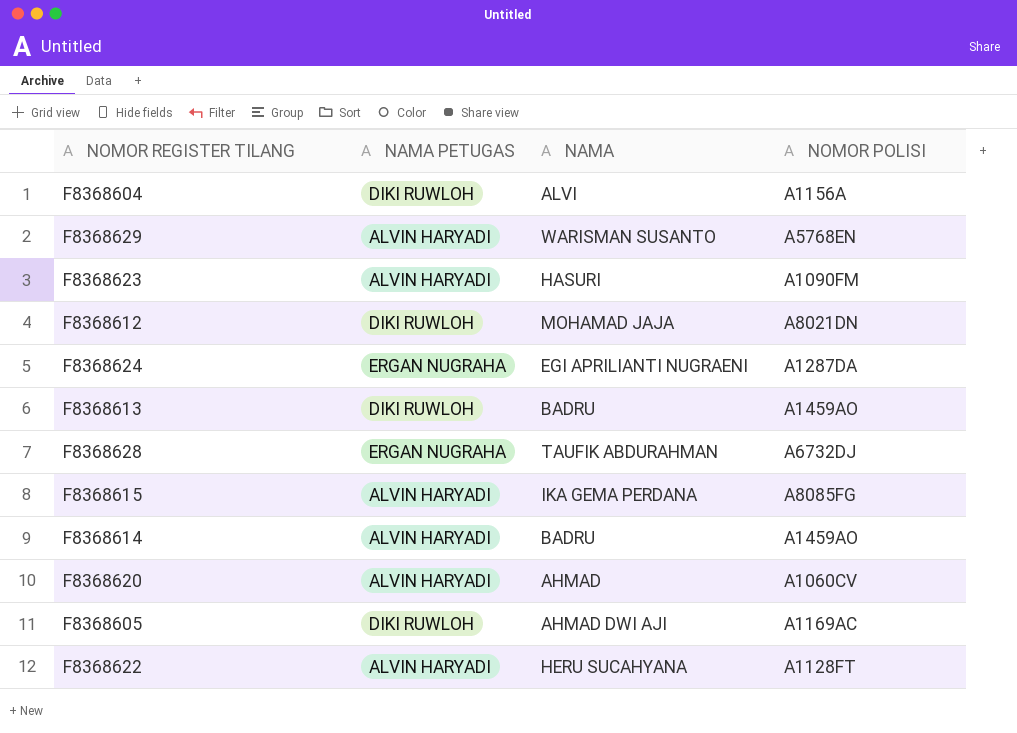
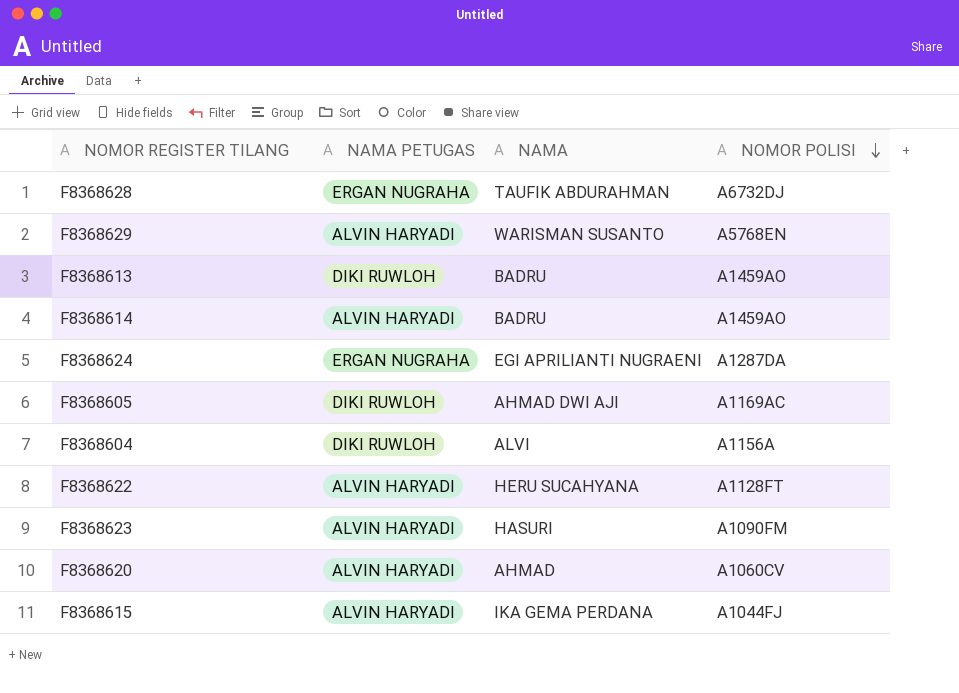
row order: none -> NOMOR POLISI descending
row F8368612: DIKI RUWLOH | MOHAMAD JAJA | A8021DN -> none
F8368615 | NOMOR POLISI: A8085FG -> A1044FJ

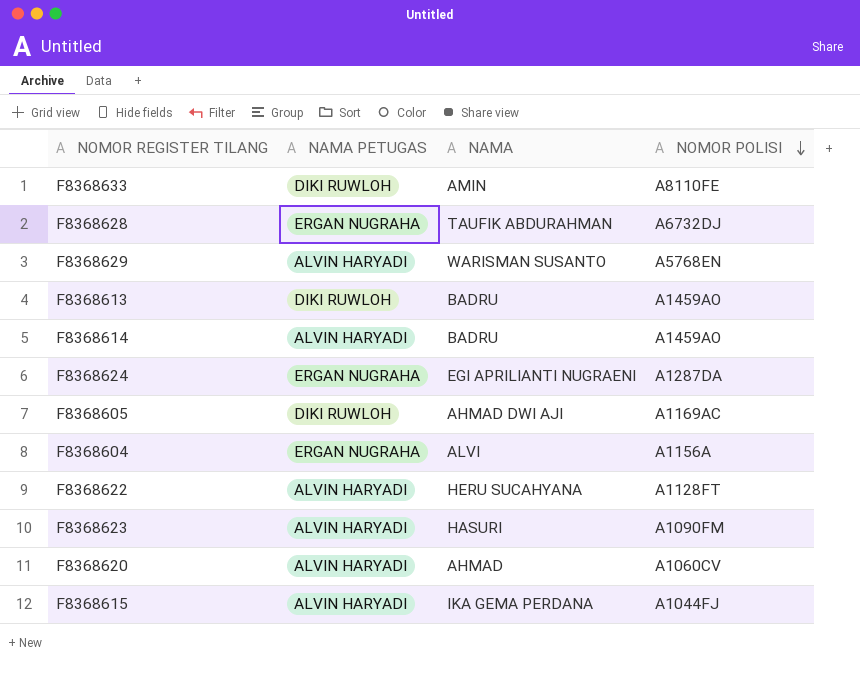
row F8368633: none -> DIKI RUWLOH | AMIN | A8110FE
F8368604 | NAMA PETUGAS: DIKI RUWLOH -> ERGAN NUGRAHA

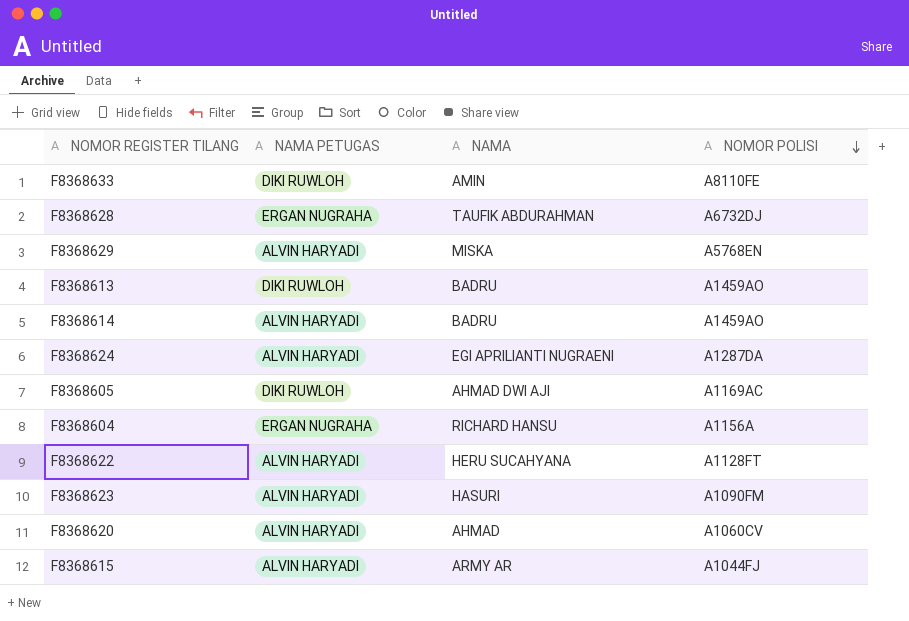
F8368629 | NAMA: WARISMAN SUSANTO -> MISKA
F8368624 | NAMA PETUGAS: ERGAN NUGRAHA -> ALVIN HARYADI
F8368604 | NAMA: ALVI -> RICHARD HANSU
F8368615 | NAMA: IKA GEMA PERDANA -> ARMY AR

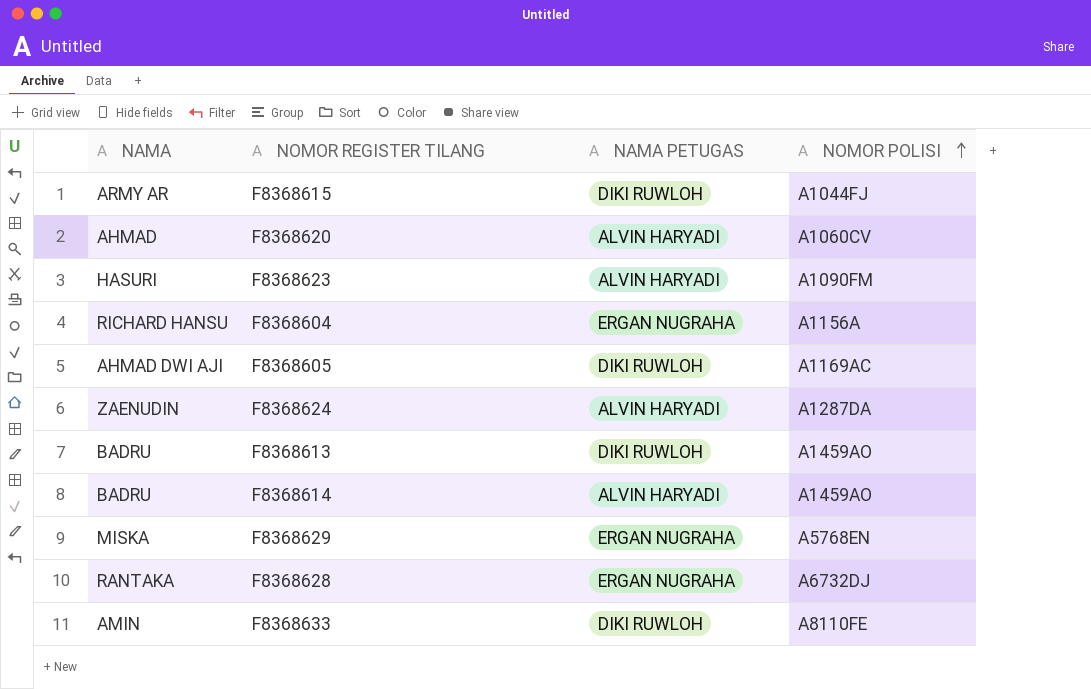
row order: NOMOR POLISI descending -> NOMOR POLISI ascending
column NAMA | position: 3 -> 1
row F8368622: ALVIN HARYADI | HERU SUCAHYANA | A1128FT -> none
F8368615 | NAMA PETUGAS: ALVIN HARYADI -> DIKI RUWLOH
F8368624 | NAMA: EGI APRILIANTI NUGRAENI -> ZAENUDIN
F8368629 | NAMA PETUGAS: ALVIN HARYADI -> ERGAN NUGRAHA
F8368628 | NAMA: TAUFIK ABDURAHMAN -> RANTAKA

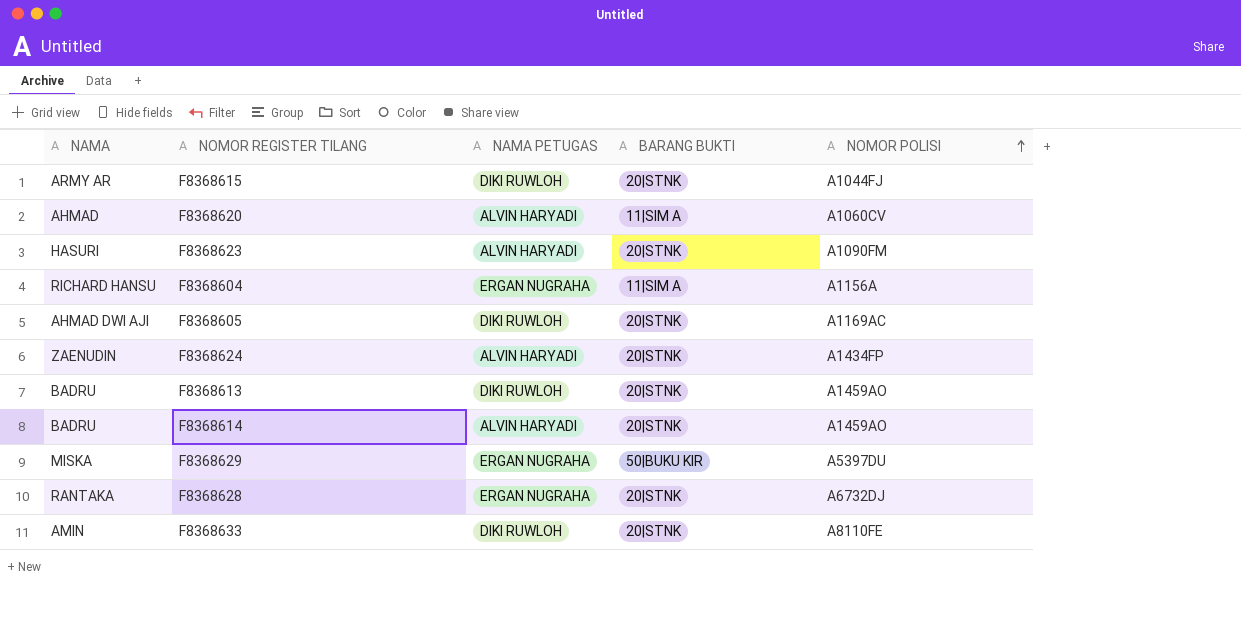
column BARANG BUKTI | position: none -> 4
F8368624 | NOMOR POLISI: A1287DA -> A1434FP
F8368629 | NOMOR POLISI: A5768EN -> A5397DU

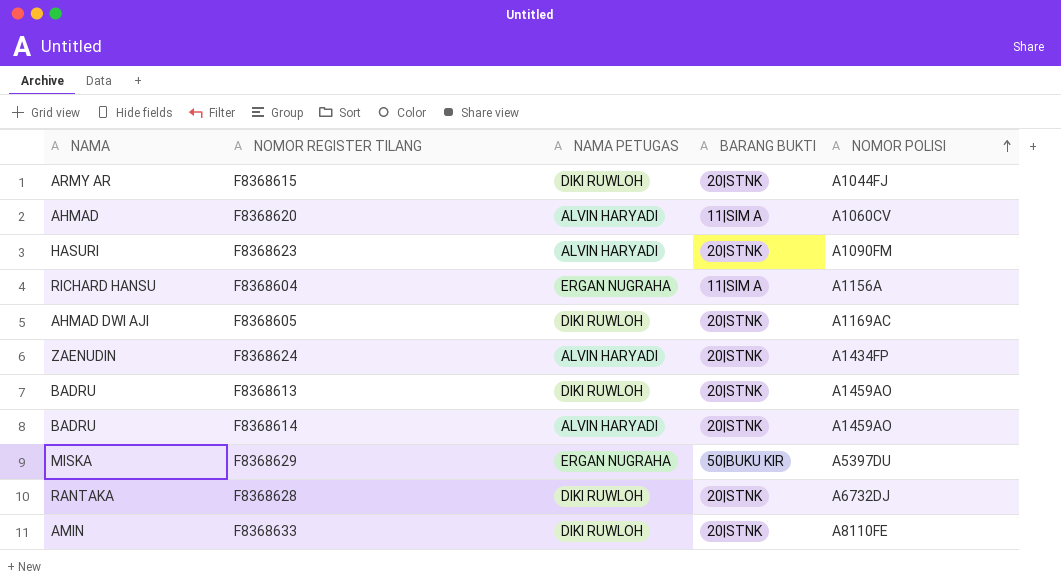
F8368628 | NAMA PETUGAS: ERGAN NUGRAHA -> DIKI RUWLOH

